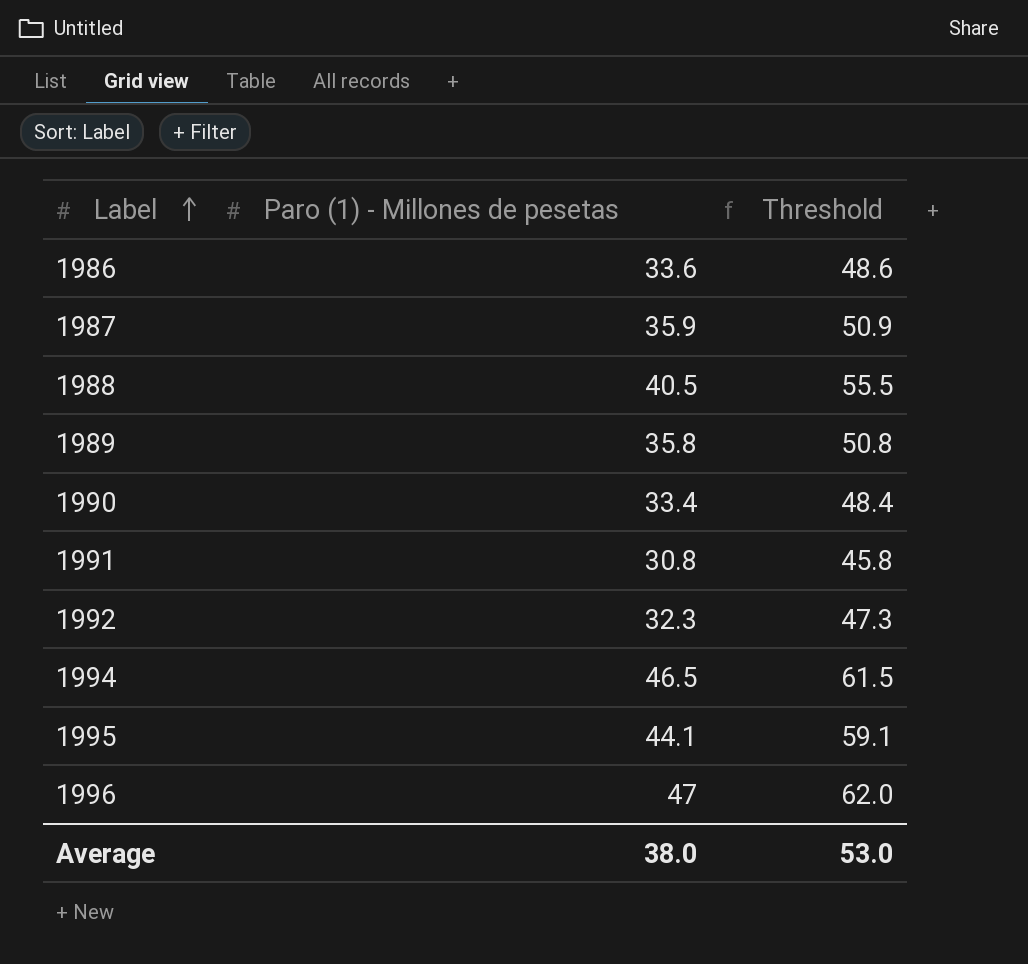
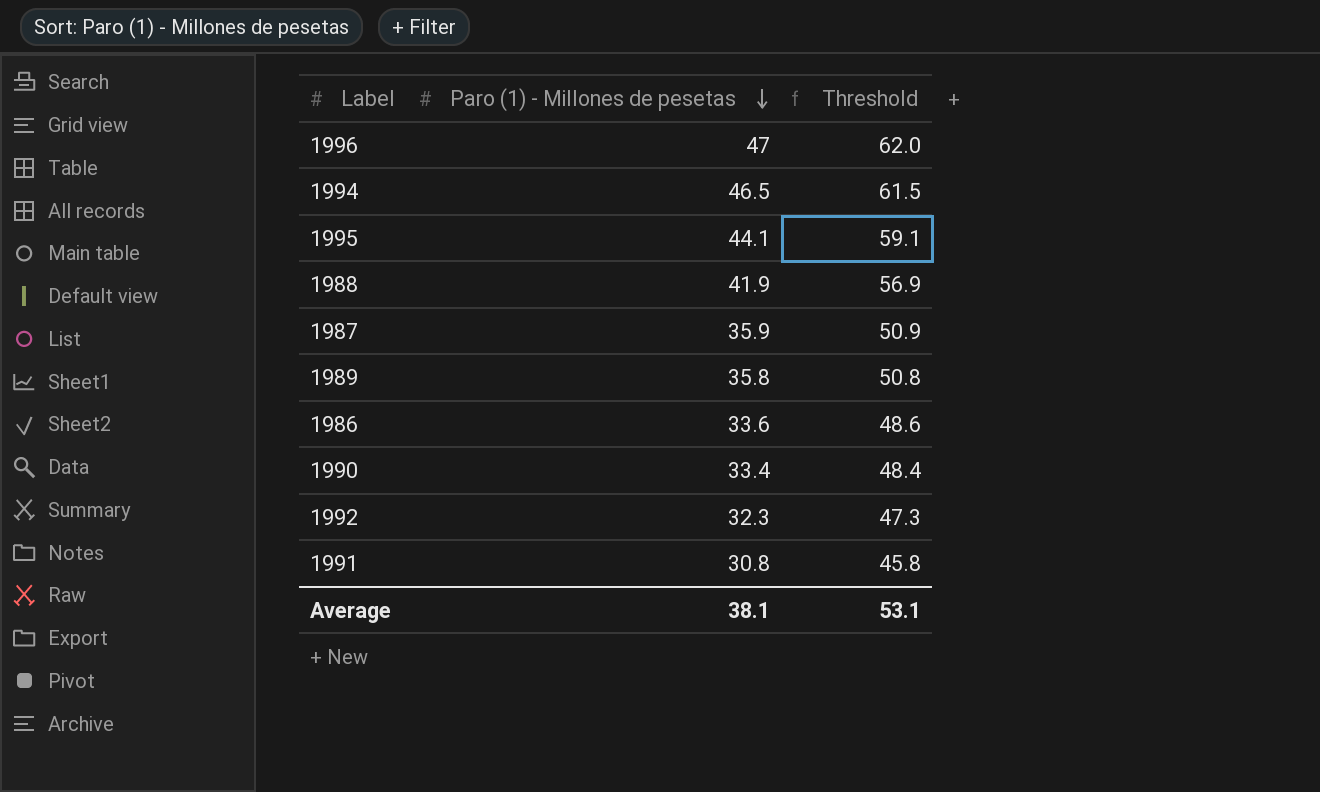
row order: Label ascending -> Paro (1) - Millones de pesetas descending
1988 | Paro (1) - Millones de pesetas: 40.5 -> 41.9
1988 | Threshold: 55.5 -> 56.9
Average | Paro (1) - Millones de pesetas: 38.0 -> 38.1
Average | Threshold: 53.0 -> 53.1

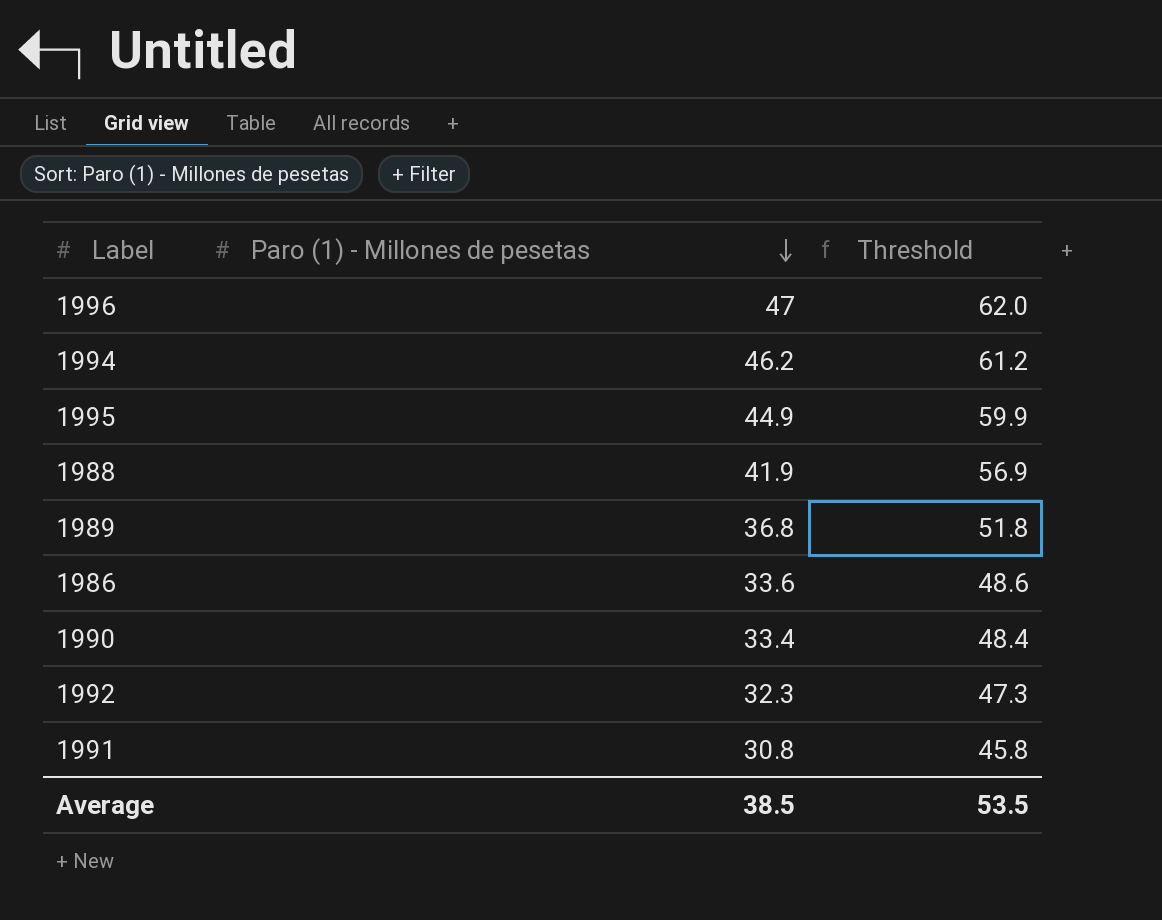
row 1987: 35.9 | 50.9 -> none
1994 | Paro (1) - Millones de pesetas: 46.5 -> 46.2
1994 | Threshold: 61.5 -> 61.2
1995 | Paro (1) - Millones de pesetas: 44.1 -> 44.9
1995 | Threshold: 59.1 -> 59.9
1989 | Paro (1) - Millones de pesetas: 35.8 -> 36.8
1989 | Threshold: 50.8 -> 51.8
Average | Paro (1) - Millones de pesetas: 38.1 -> 38.5
Average | Threshold: 53.1 -> 53.5

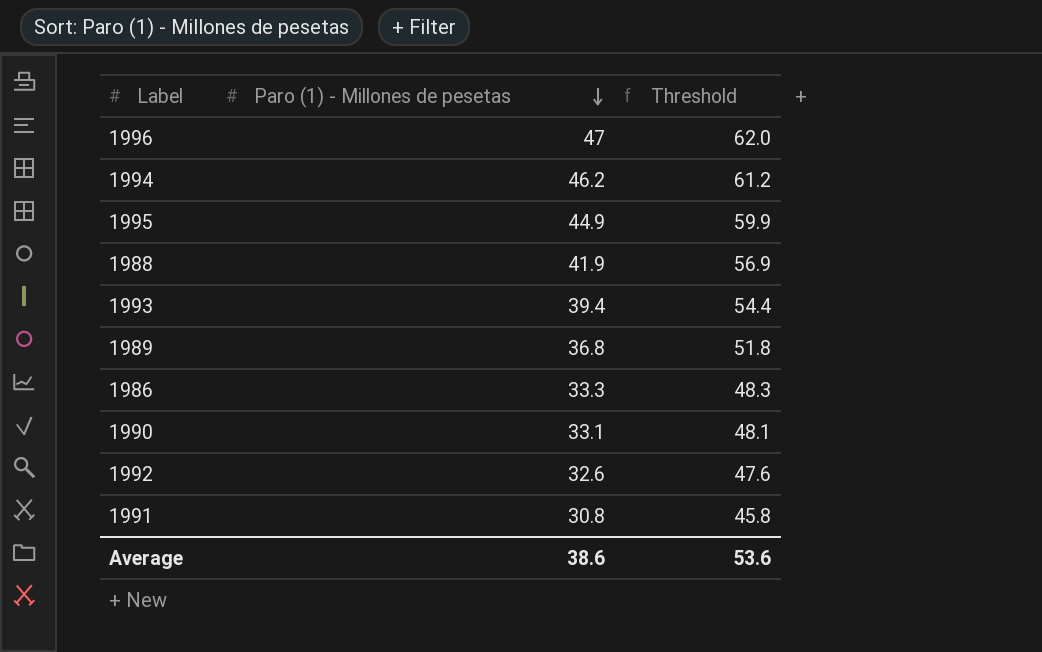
row 1993: none -> 39.4 | 54.4
1986 | Paro (1) - Millones de pesetas: 33.6 -> 33.3
1986 | Threshold: 48.6 -> 48.3
1990 | Paro (1) - Millones de pesetas: 33.4 -> 33.1
1990 | Threshold: 48.4 -> 48.1
1992 | Paro (1) - Millones de pesetas: 32.3 -> 32.6
1992 | Threshold: 47.3 -> 47.6
Average | Paro (1) - Millones de pesetas: 38.5 -> 38.6
Average | Threshold: 53.5 -> 53.6

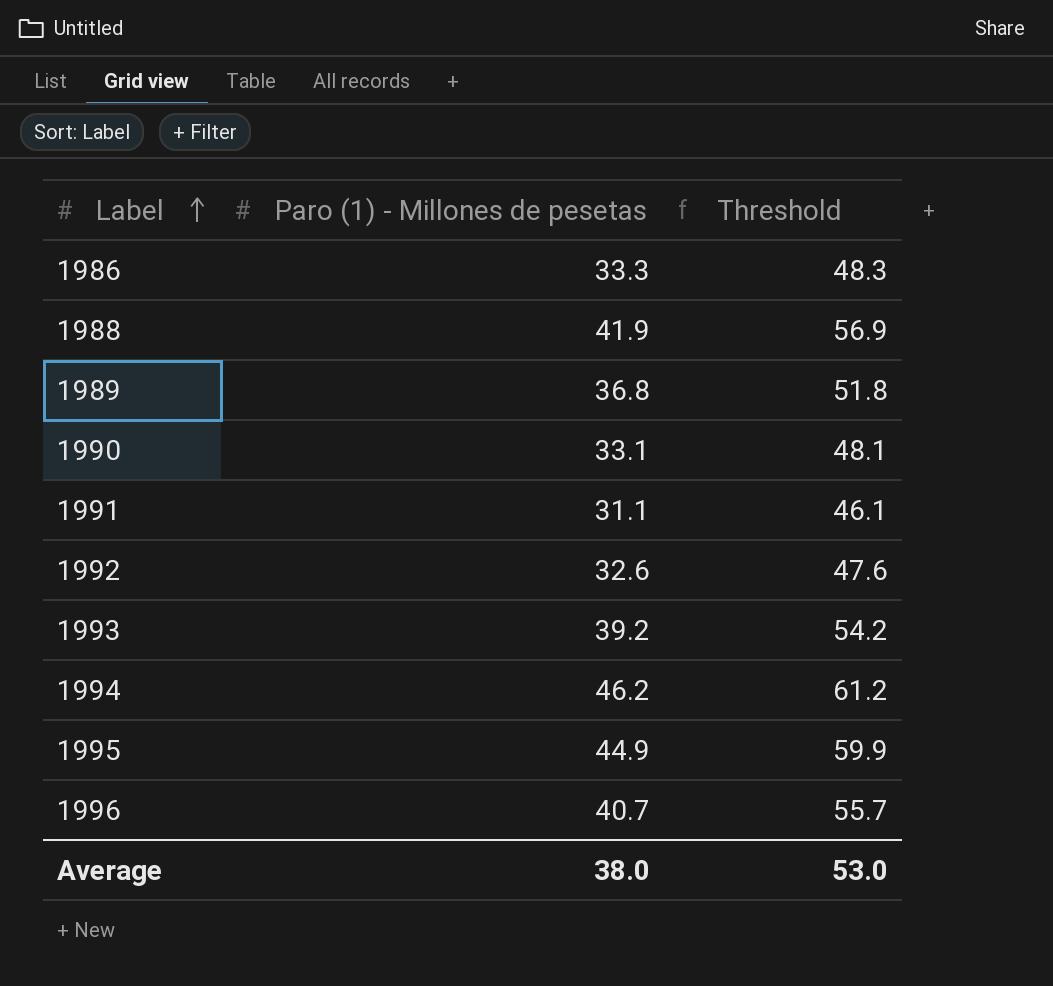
row order: Paro (1) - Millones de pesetas descending -> Label ascending
1991 | Paro (1) - Millones de pesetas: 30.8 -> 31.1
1991 | Threshold: 45.8 -> 46.1
1993 | Paro (1) - Millones de pesetas: 39.4 -> 39.2
1993 | Threshold: 54.4 -> 54.2
1996 | Paro (1) - Millones de pesetas: 47 -> 40.7
1996 | Threshold: 62.0 -> 55.7
Average | Paro (1) - Millones de pesetas: 38.6 -> 38.0
Average | Threshold: 53.6 -> 53.0

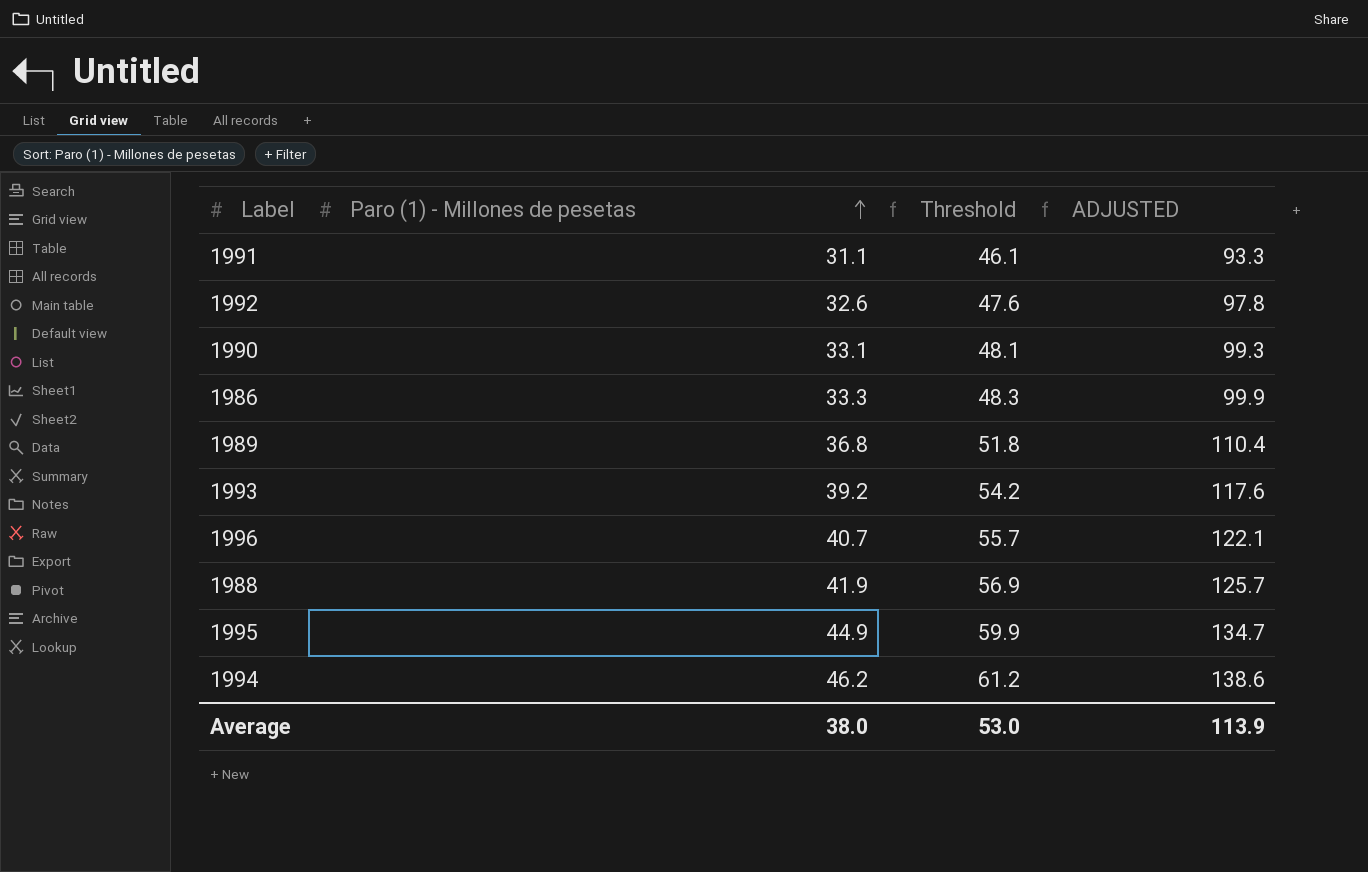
row order: Label ascending -> Paro (1) - Millones de pesetas ascending
column ADJUSTED | formula: none -> [Paro (1) - Millones de pesetas] * 3

